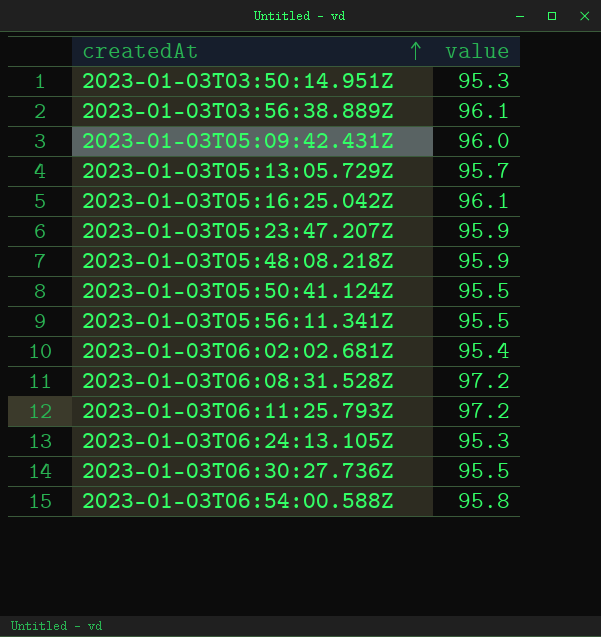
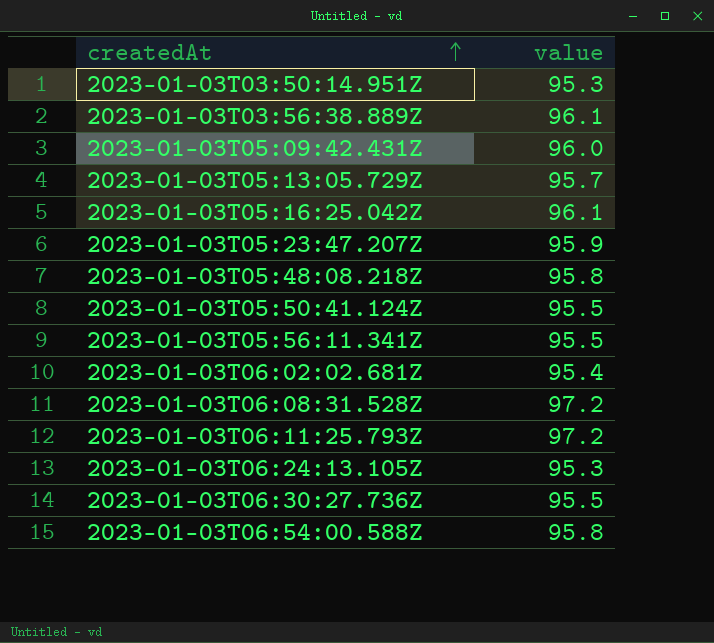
2023-01-03T05:48:08.218Z | value: 95.9 -> 95.8

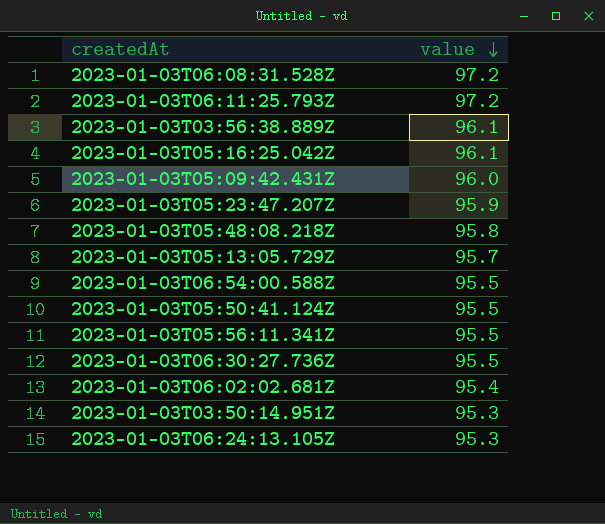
row order: createdAt ascending -> value descending
2023-01-03T06:54:00.588Z | value: 95.8 -> 95.5

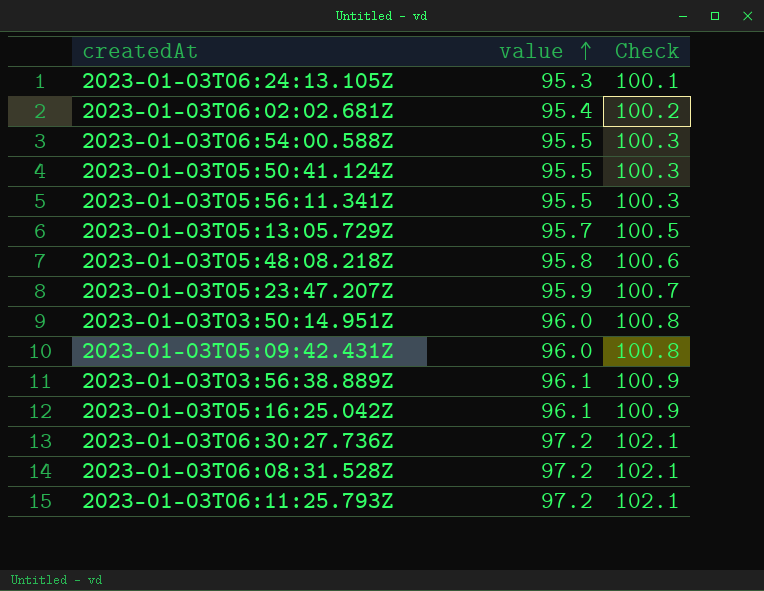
row order: value descending -> value ascending
column Check | formula: none -> [value] * 1.05
2023-01-03T03:50:14.951Z | value: 95.3 -> 96.0
2023-01-03T06:30:27.736Z | value: 95.5 -> 97.2

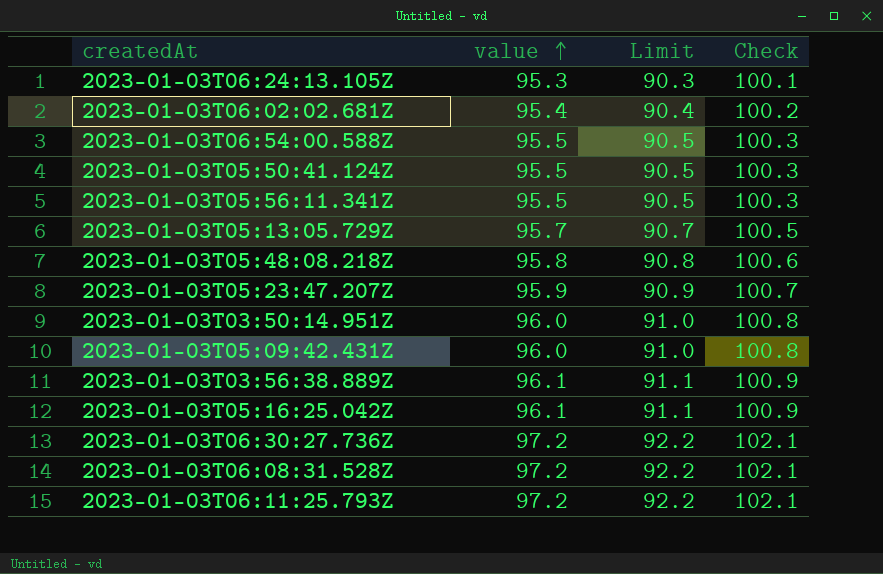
column Limit | formula: none -> [value] - 5

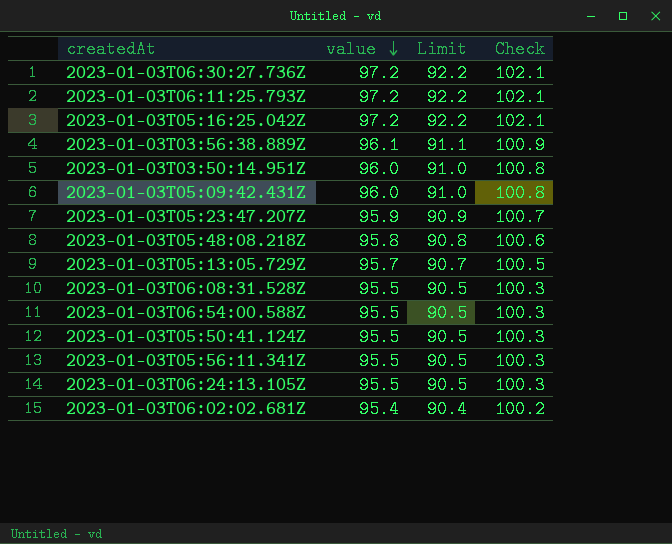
row order: value ascending -> value descending
2023-01-03T05:16:25.042Z | value: 96.1 -> 97.2
2023-01-03T05:16:25.042Z | Limit: 91.1 -> 92.2
2023-01-03T05:16:25.042Z | Check: 100.9 -> 102.1
2023-01-03T06:08:31.528Z | value: 97.2 -> 95.5
2023-01-03T06:08:31.528Z | Limit: 92.2 -> 90.5
2023-01-03T06:08:31.528Z | Check: 102.1 -> 100.3
2023-01-03T06:24:13.105Z | value: 95.3 -> 95.5
2023-01-03T06:24:13.105Z | Limit: 90.3 -> 90.5
2023-01-03T06:24:13.105Z | Check: 100.1 -> 100.3

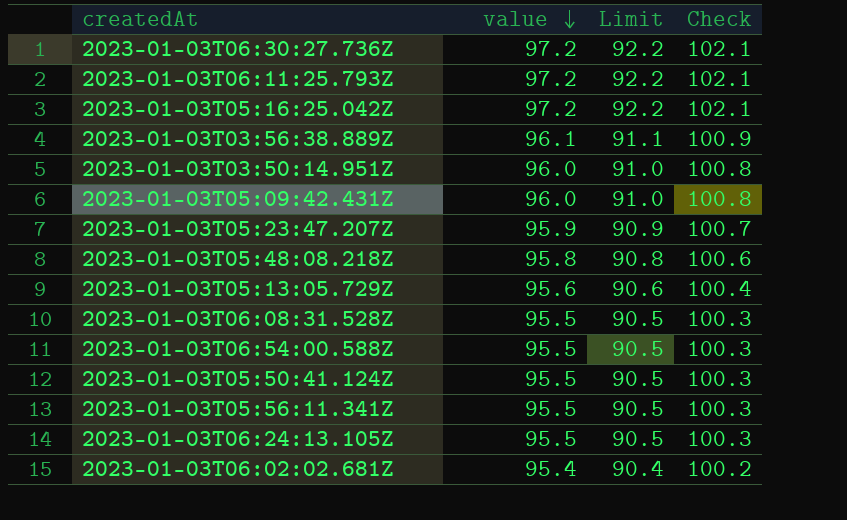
2023-01-03T05:13:05.729Z | value: 95.7 -> 95.6
2023-01-03T05:13:05.729Z | Limit: 90.7 -> 90.6
2023-01-03T05:13:05.729Z | Check: 100.5 -> 100.4

